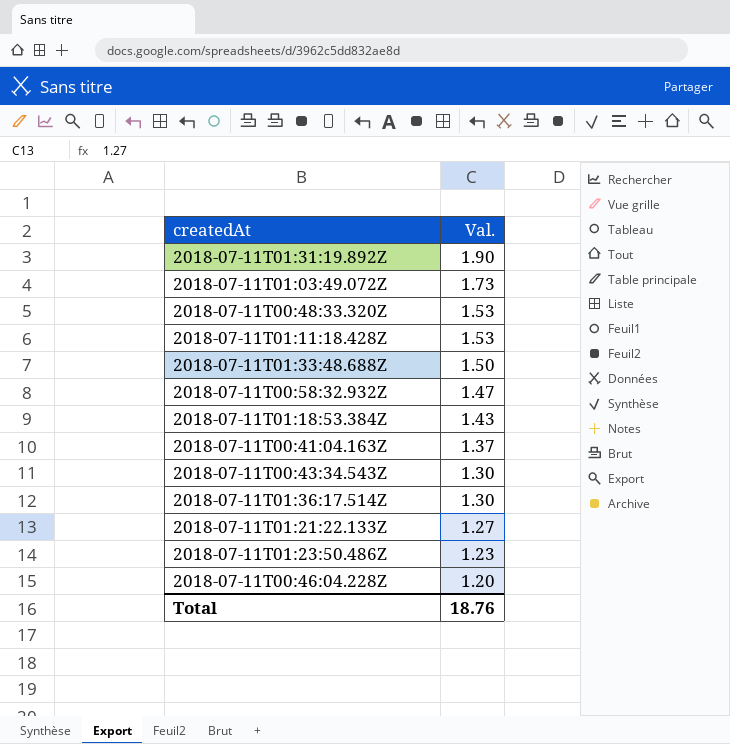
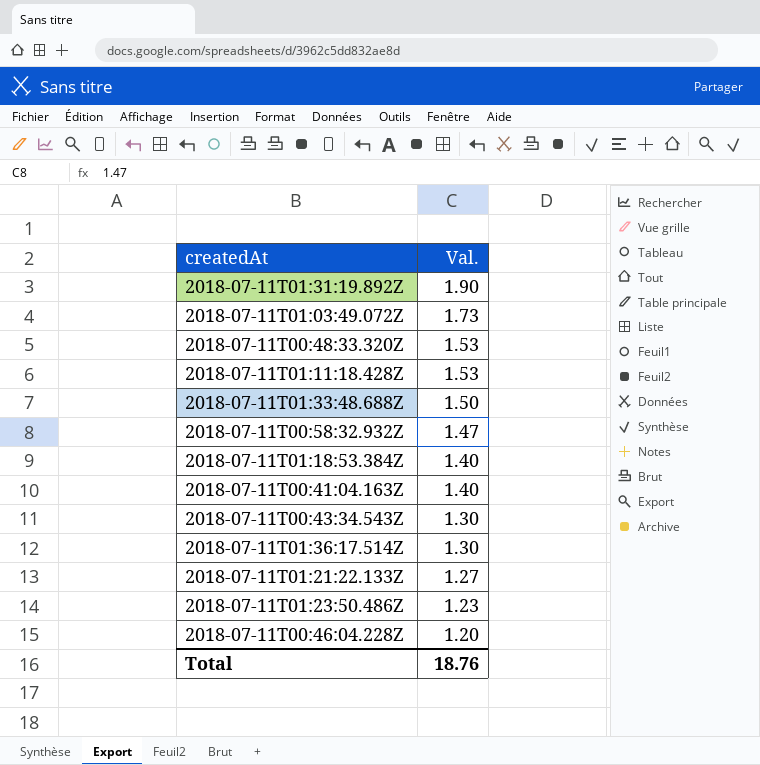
2018-07-11T01:18:53.384Z | Val.: 1.43 -> 1.40
2018-07-11T00:41:04.163Z | Val.: 1.37 -> 1.40

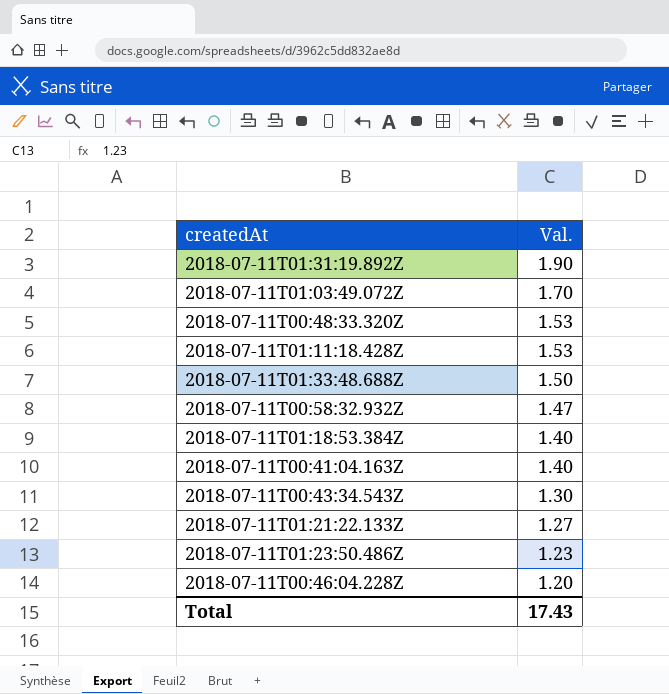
row 2018-07-11T01:36:17.514Z: 1.30 -> none
2018-07-11T01:03:49.072Z | Val.: 1.73 -> 1.70
Total | Val.: 18.76 -> 17.43

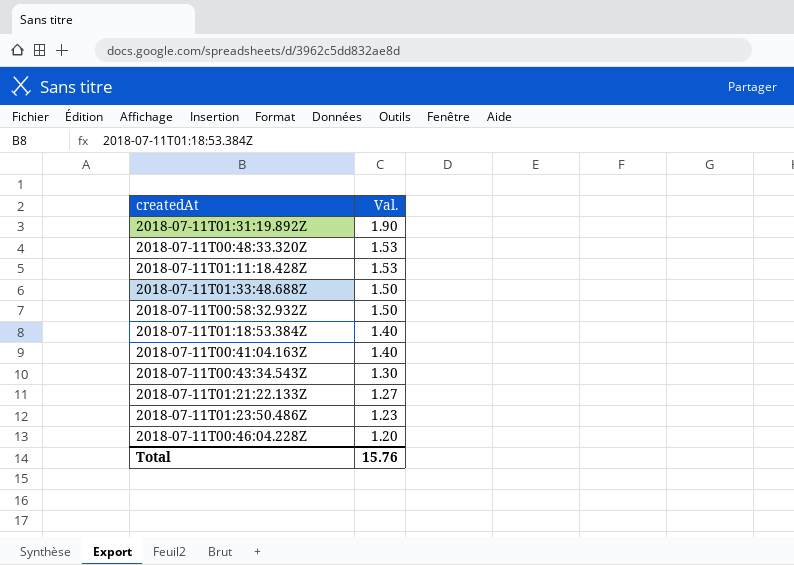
row 2018-07-11T01:03:49.072Z: 1.70 -> none
2018-07-11T00:58:32.932Z | Val.: 1.47 -> 1.50
Total | Val.: 17.43 -> 15.76

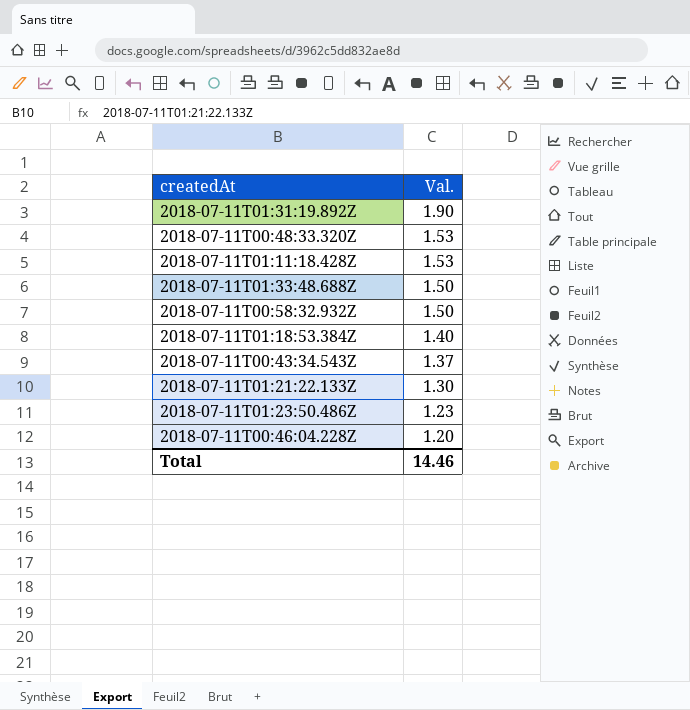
row 2018-07-11T00:41:04.163Z: 1.40 -> none
2018-07-11T00:43:34.543Z | Val.: 1.30 -> 1.37
2018-07-11T01:21:22.133Z | Val.: 1.27 -> 1.30
Total | Val.: 15.76 -> 14.46

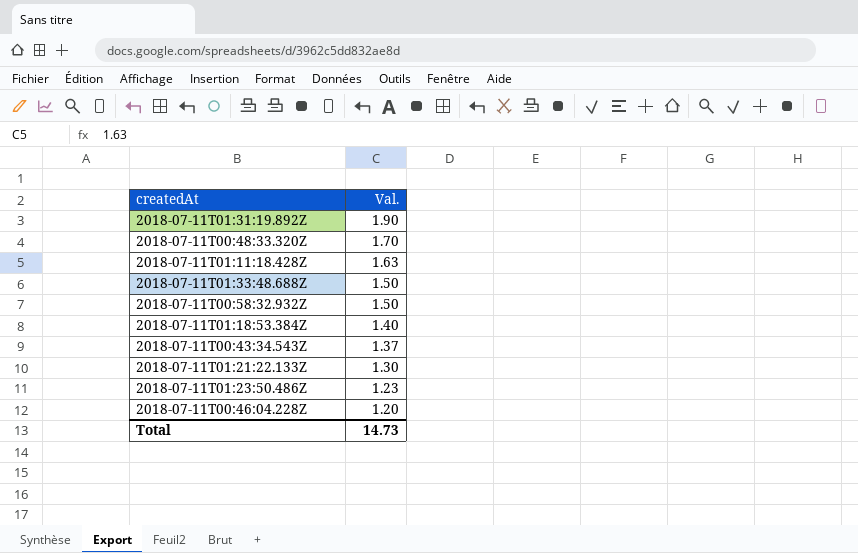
2018-07-11T00:48:33.320Z | Val.: 1.53 -> 1.70
2018-07-11T01:11:18.428Z | Val.: 1.53 -> 1.63
Total | Val.: 14.46 -> 14.73

